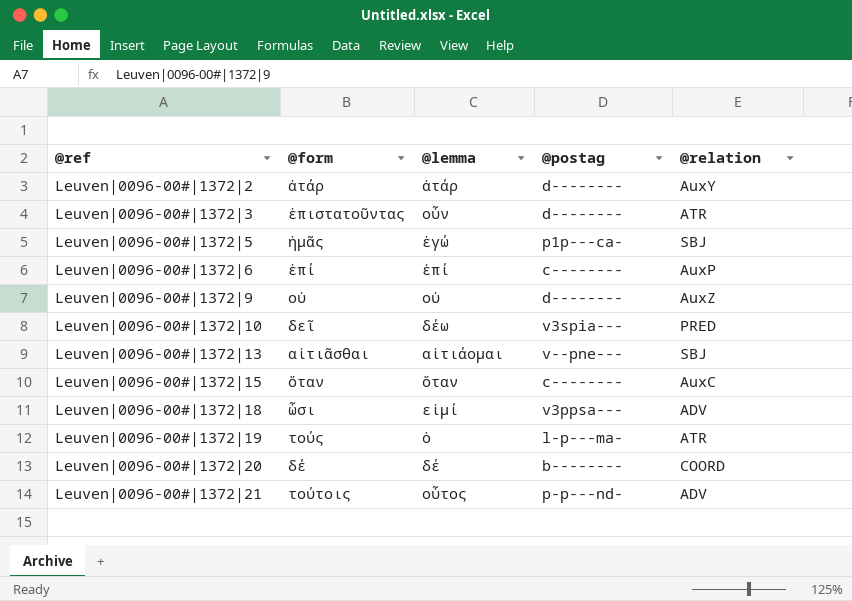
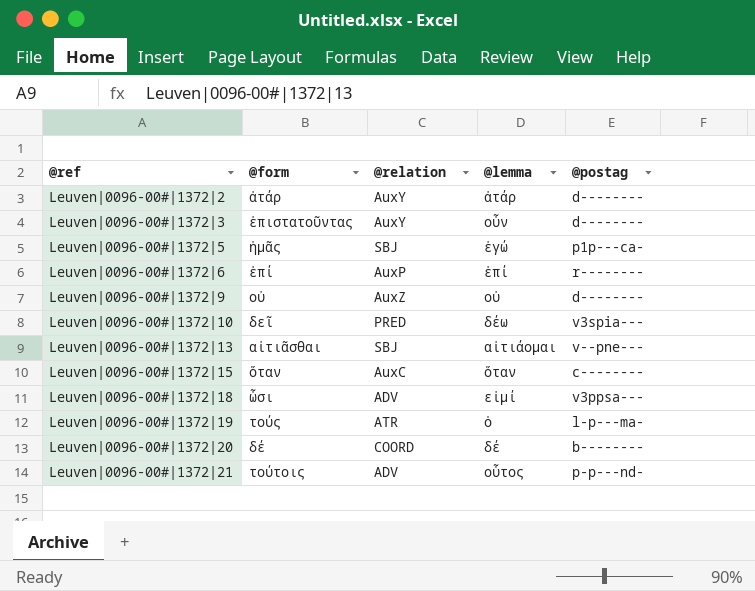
column @relation | position: 5 -> 3
Leuven|0096-00#|1372|3 | @relation: ATR -> AuxY
Leuven|0096-00#|1372|6 | @postag: c-------- -> r--------

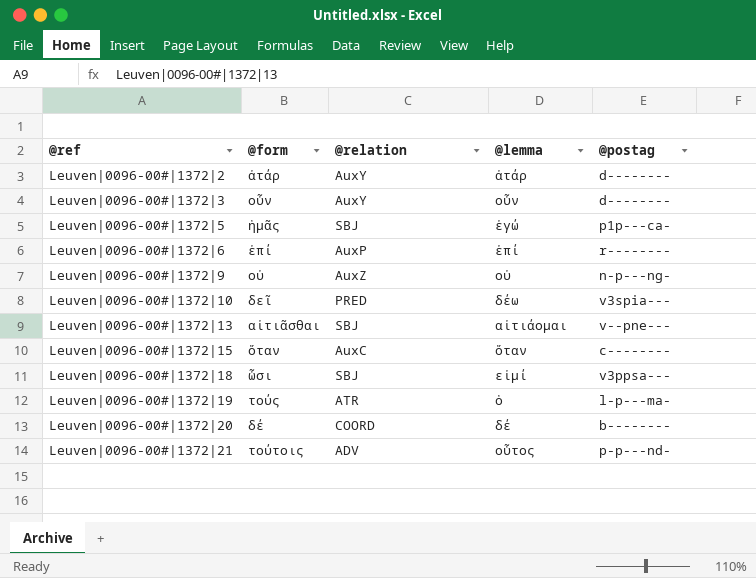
Leuven|0096-00#|1372|3 | @form: ἐπιστατοῦντας -> οὖν
Leuven|0096-00#|1372|9 | @postag: d-------- -> n-p---ng-
Leuven|0096-00#|1372|18 | @relation: ADV -> SBJ

